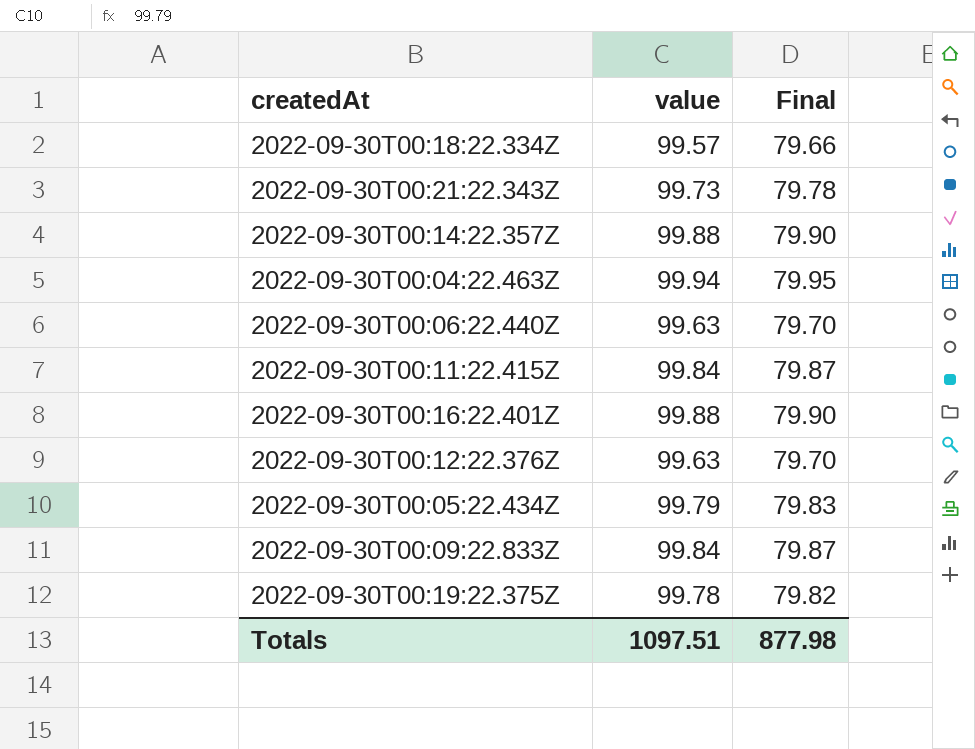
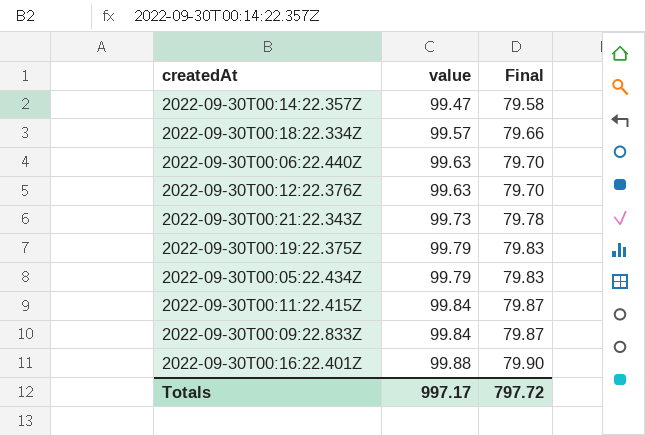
row order: none -> value ascending
row 2022-09-30T00:04:22.463Z: 99.94 | 79.95 -> none
2022-09-30T00:14:22.357Z | value: 99.88 -> 99.47
2022-09-30T00:14:22.357Z | Final: 79.90 -> 79.58
2022-09-30T00:19:22.375Z | value: 99.78 -> 99.79
2022-09-30T00:19:22.375Z | Final: 79.82 -> 79.83
Totals | value: 1097.51 -> 997.17
Totals | Final: 877.98 -> 797.72

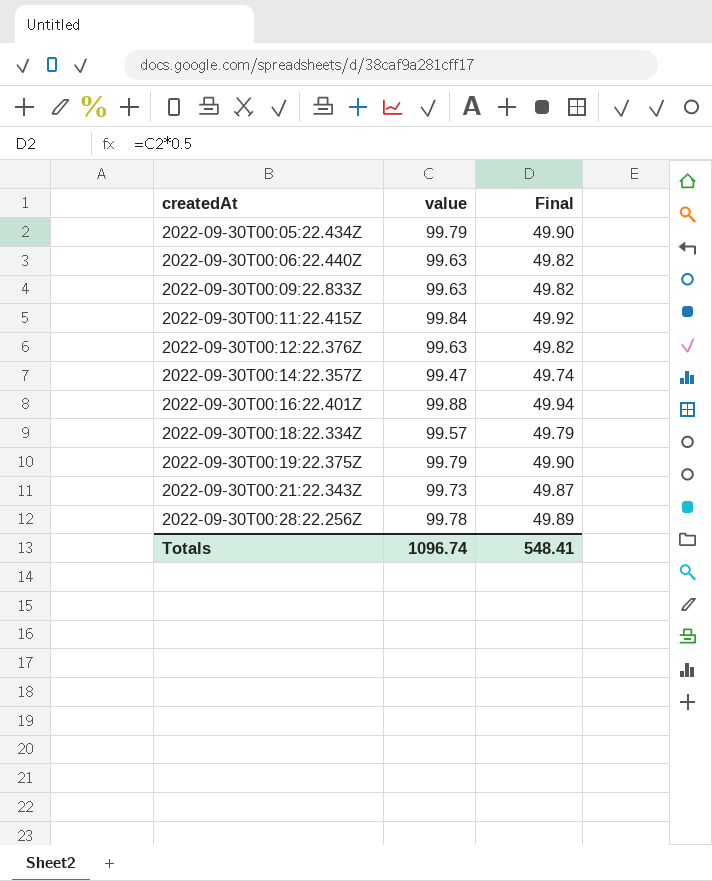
row order: value ascending -> createdAt ascending
column Final | formula: [value] * 0.8 -> [value] * 0.5
2022-09-30T00:09:22.833Z | value: 99.84 -> 99.63
row 2022-09-30T00:28:22.256Z: none -> 99.78 | 49.89
Totals | value: 997.17 -> 1096.74
Totals | Final: 797.72 -> 548.41

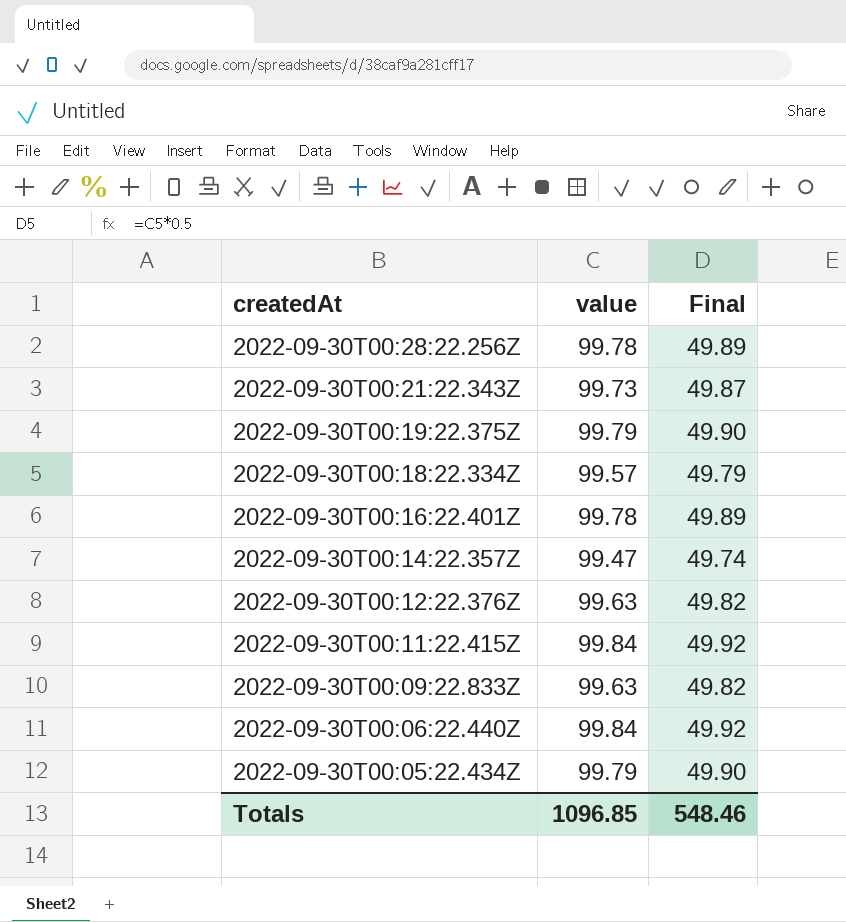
row order: createdAt ascending -> createdAt descending
2022-09-30T00:16:22.401Z | value: 99.88 -> 99.78
2022-09-30T00:16:22.401Z | Final: 49.94 -> 49.89
2022-09-30T00:06:22.440Z | value: 99.63 -> 99.84
2022-09-30T00:06:22.440Z | Final: 49.82 -> 49.92
Totals | value: 1096.74 -> 1096.85
Totals | Final: 548.41 -> 548.46

